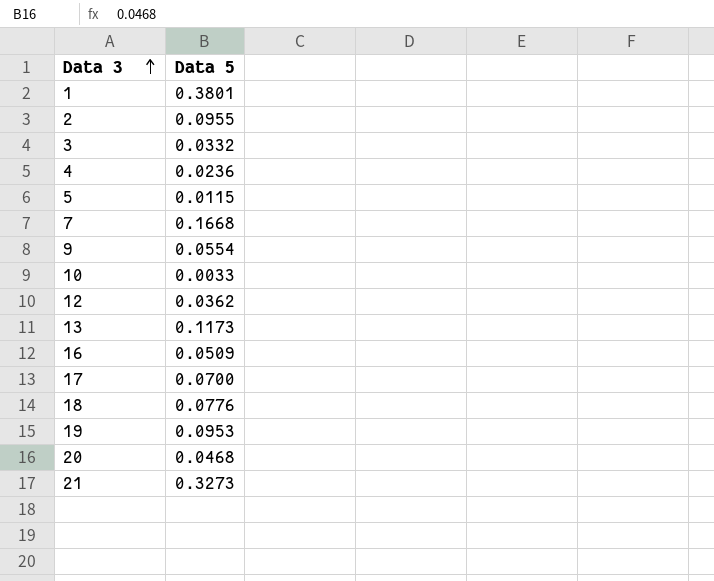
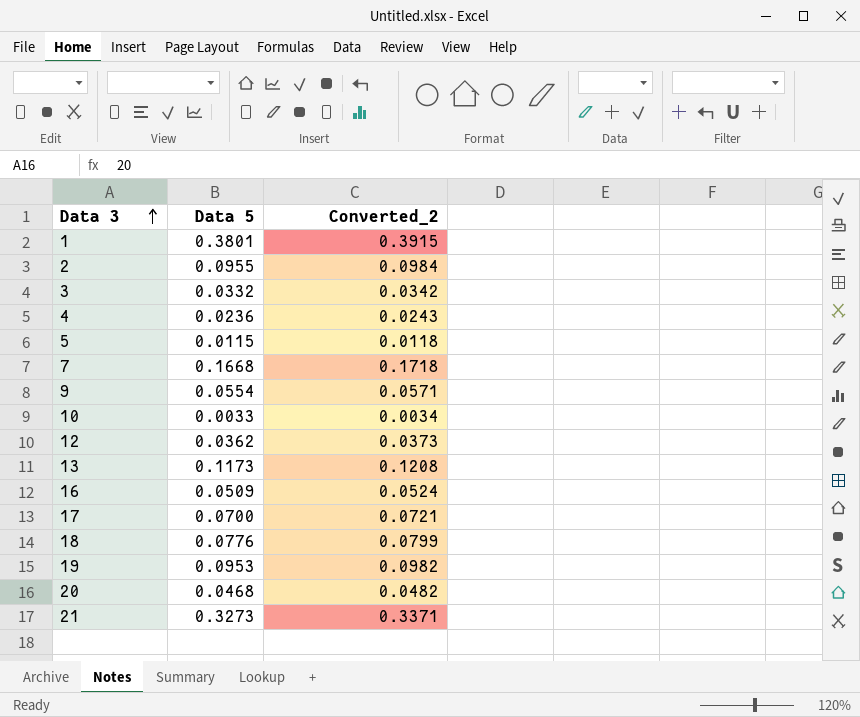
column Converted_2 | formula: none -> [Data 5] * 1.03

